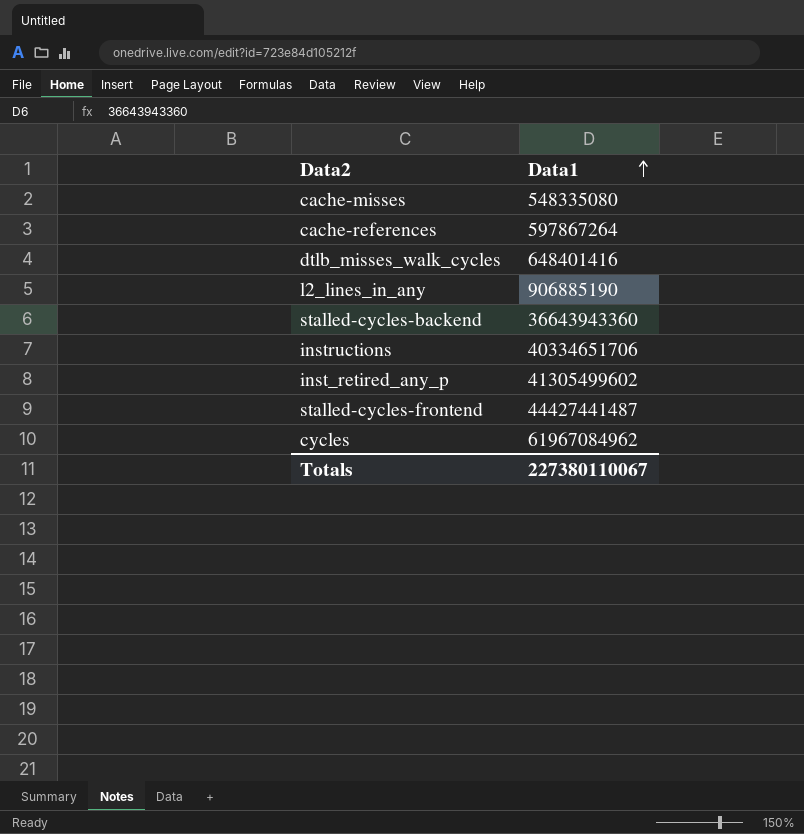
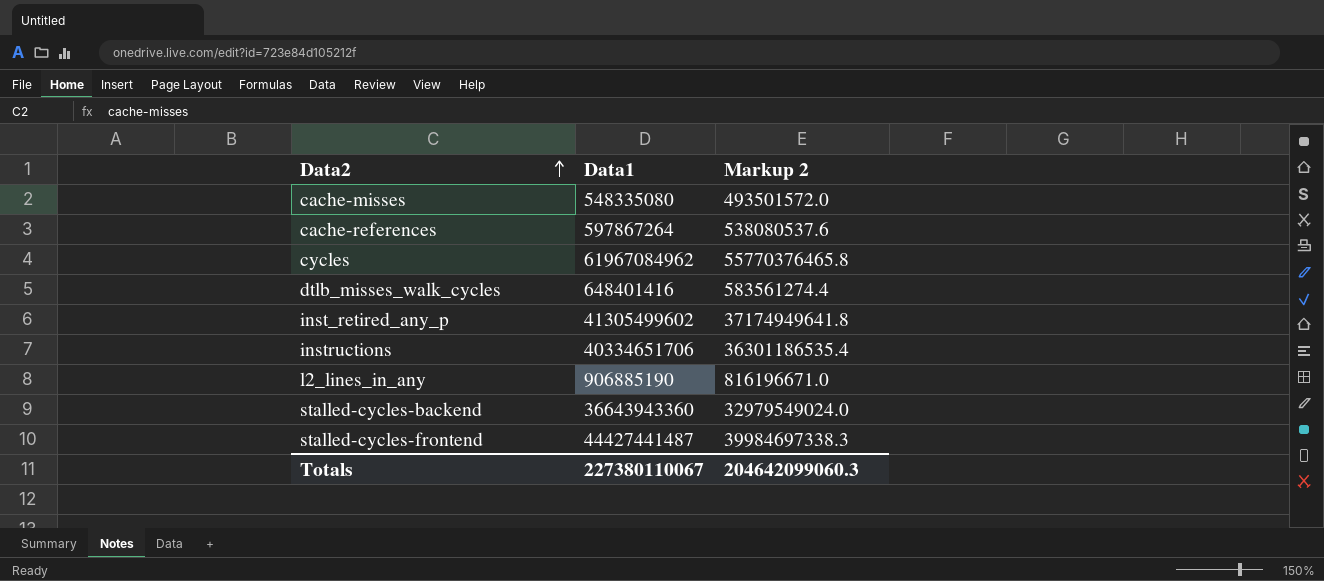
row order: Data1 ascending -> Data2 ascending
column Markup 2 | formula: none -> [Data1] * 0.9

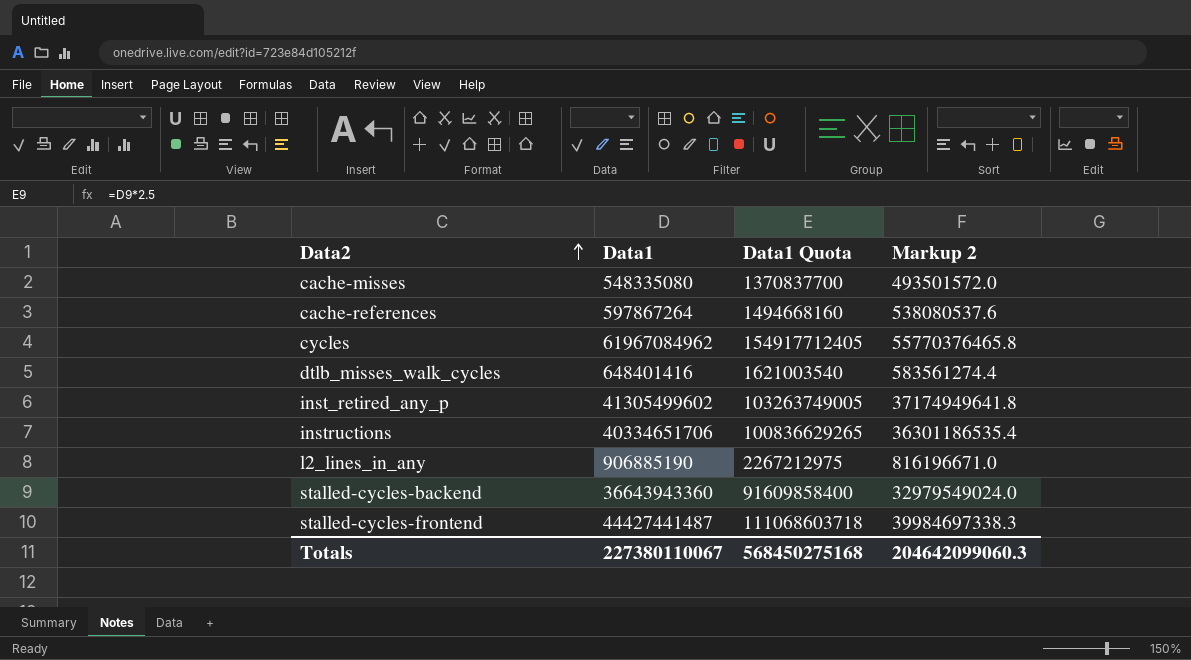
column Data1 Quota | formula: none -> [Data1] * 2.5

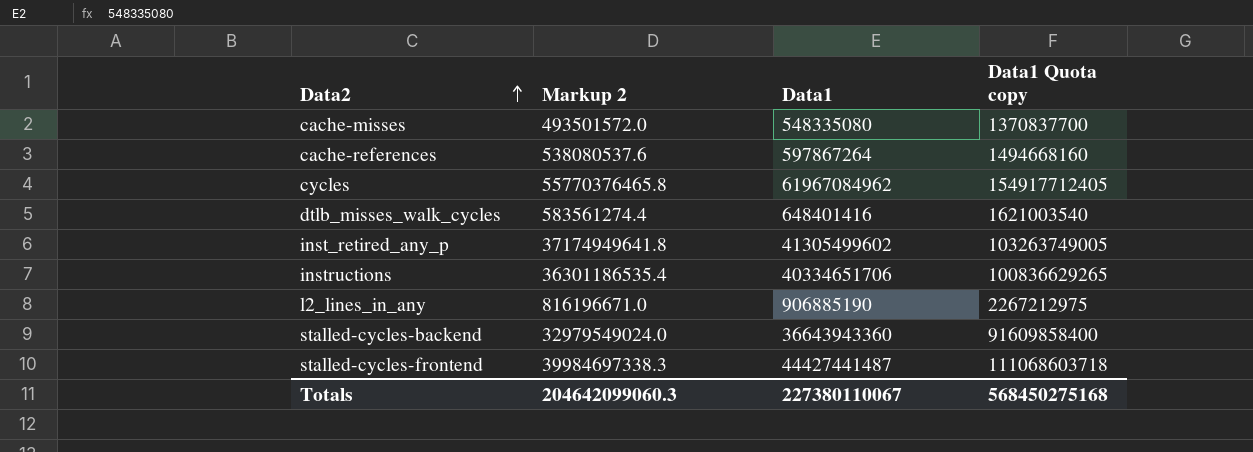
column Markup 2 | position: 4 -> 2
column name: Data1 Quota -> Data1 Quota copy

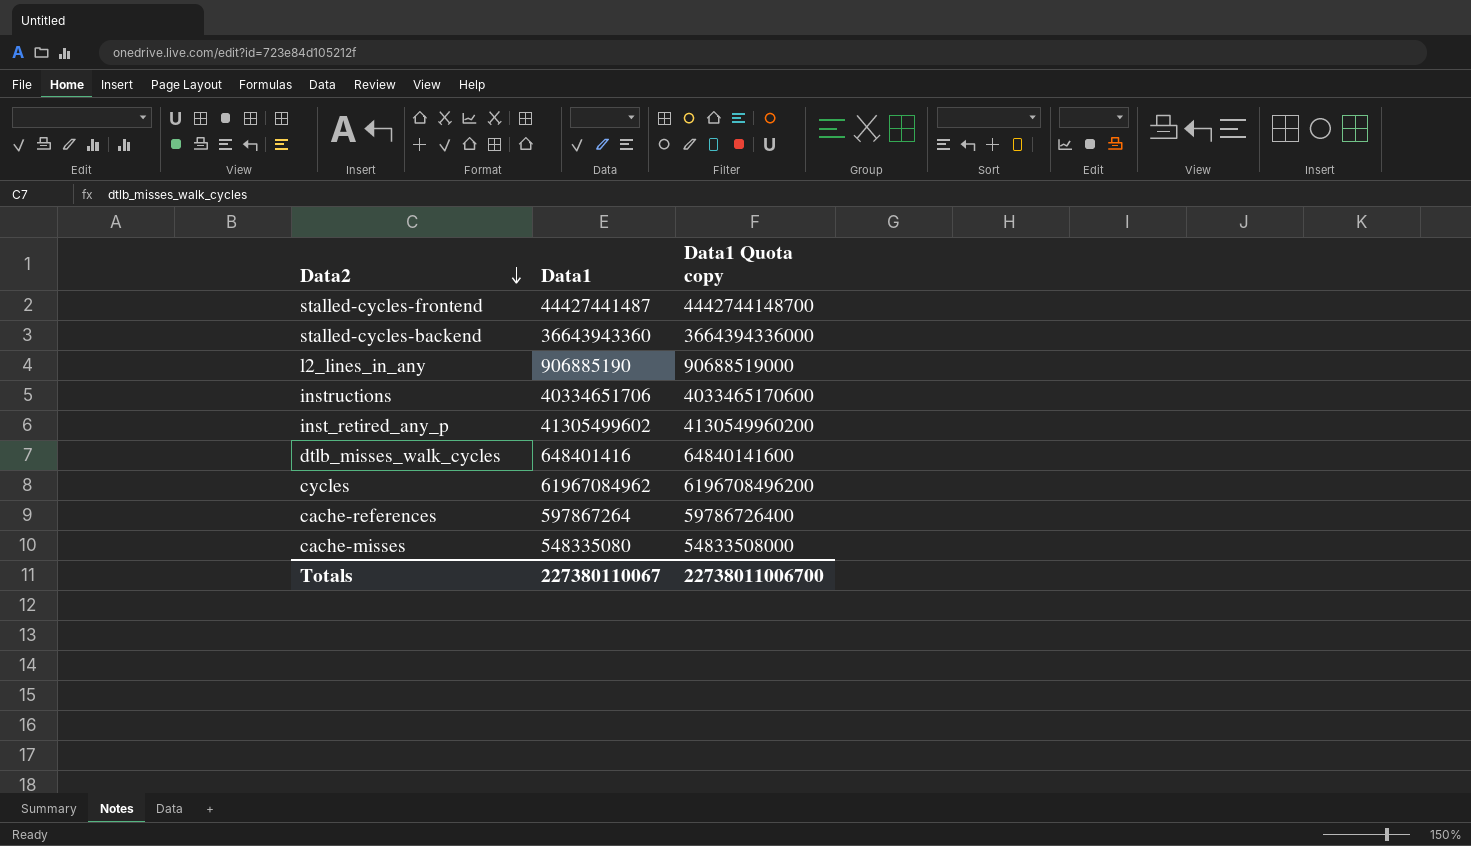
row order: Data2 ascending -> Data2 descending
column Markup 2 | formula: [Data1] * 0.9 -> none
column Data1 Quota copy | formula: [Data1] * 2.5 -> [Data1] * 100
Totals | Data1 Quota copy: 568450275168 -> 22738011006700

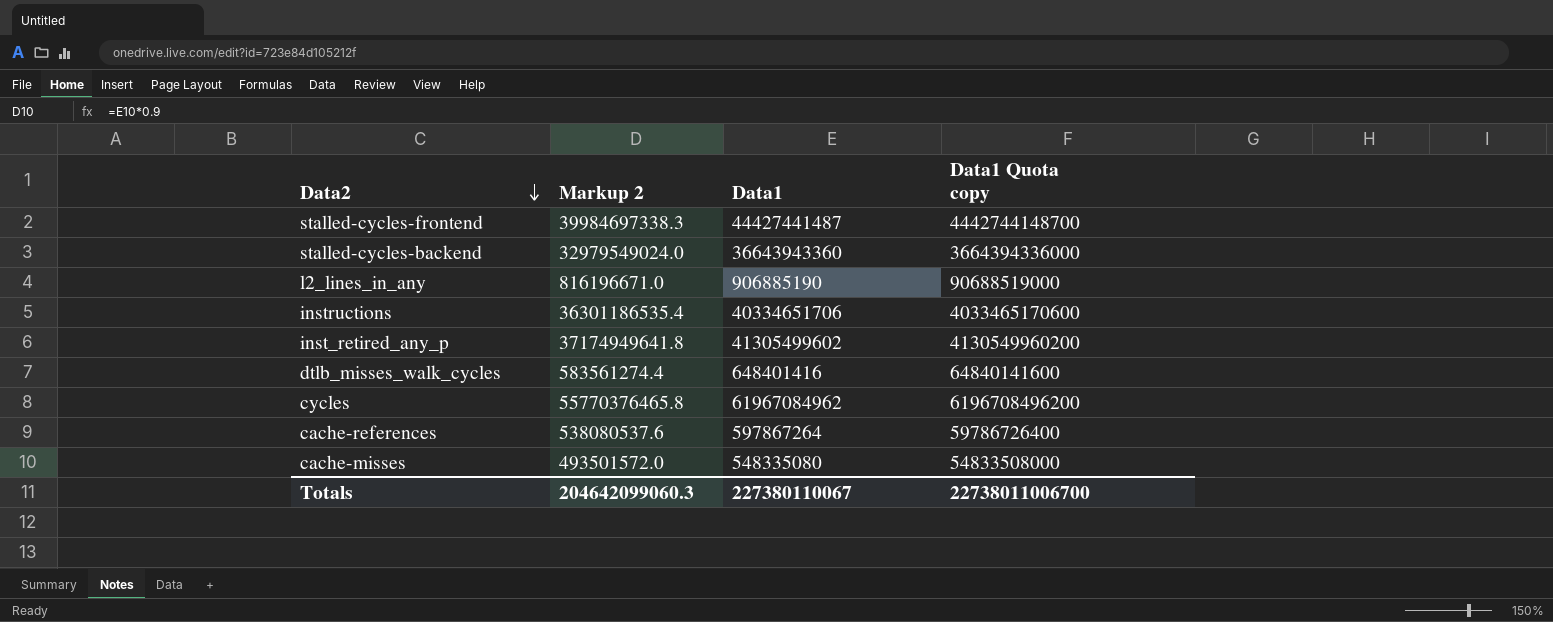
column Markup 2 | formula: none -> [Data1] * 0.9

